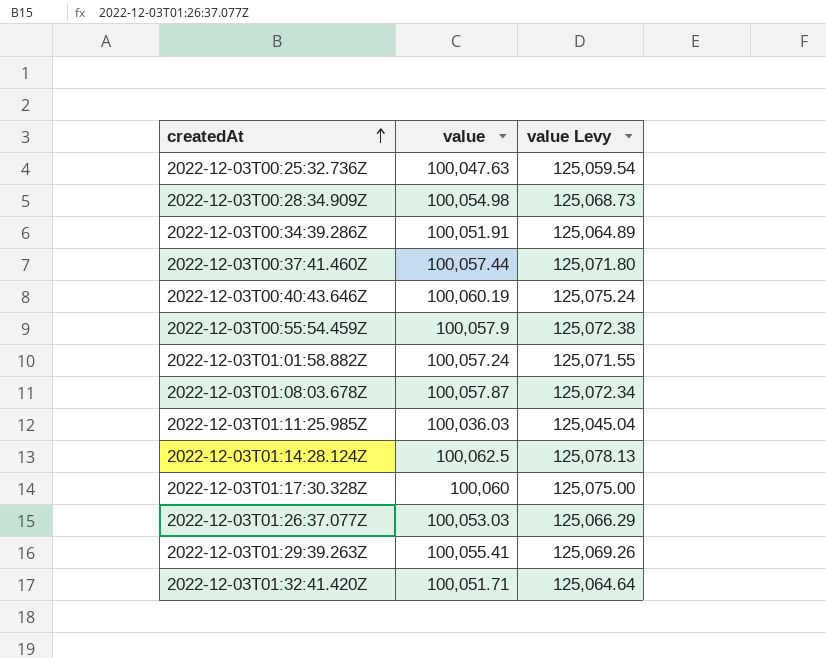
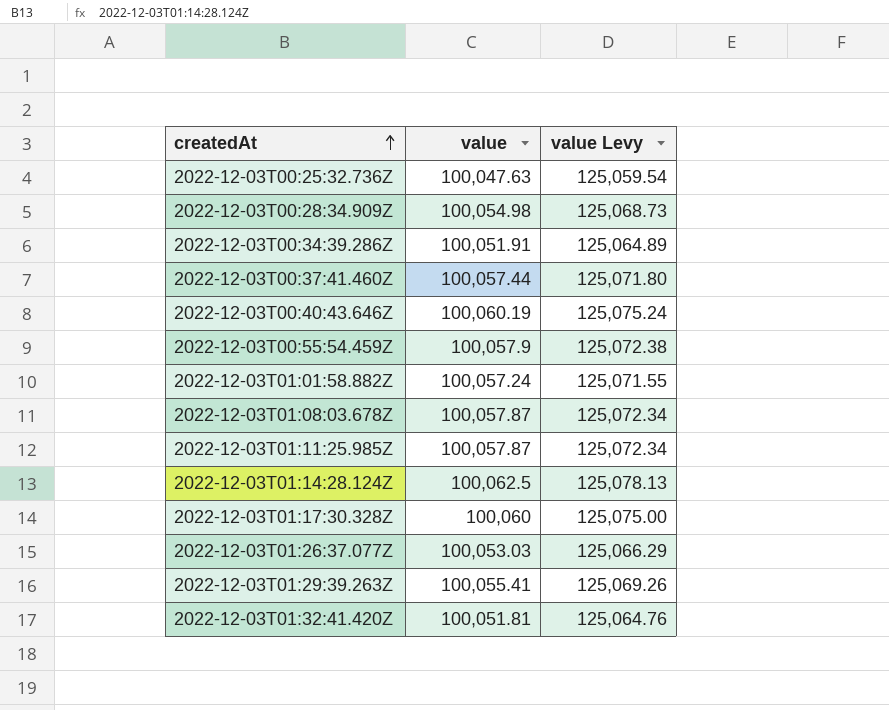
2022-12-03T01:11:25.985Z | value: 100,036.03 -> 100,057.87
2022-12-03T01:11:25.985Z | value Levy: 125,045.04 -> 125,072.34
2022-12-03T01:32:41.420Z | value: 100,051.71 -> 100,051.81
2022-12-03T01:32:41.420Z | value Levy: 125,064.64 -> 125,064.76

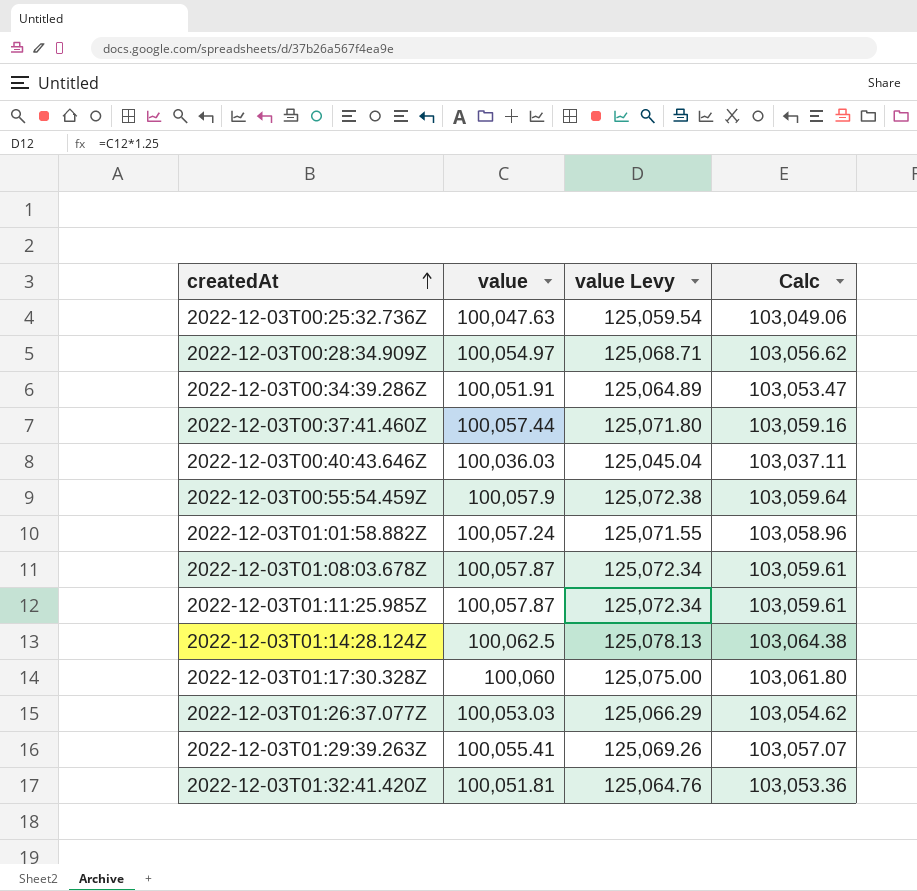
column Calc | formula: none -> [value] * 1.03
2022-12-03T00:28:34.909Z | value: 100,054.98 -> 100,054.97
2022-12-03T00:28:34.909Z | value Levy: 125,068.73 -> 125,068.71
2022-12-03T00:40:43.646Z | value: 100,060.19 -> 100,036.03
2022-12-03T00:40:43.646Z | value Levy: 125,075.24 -> 125,045.04

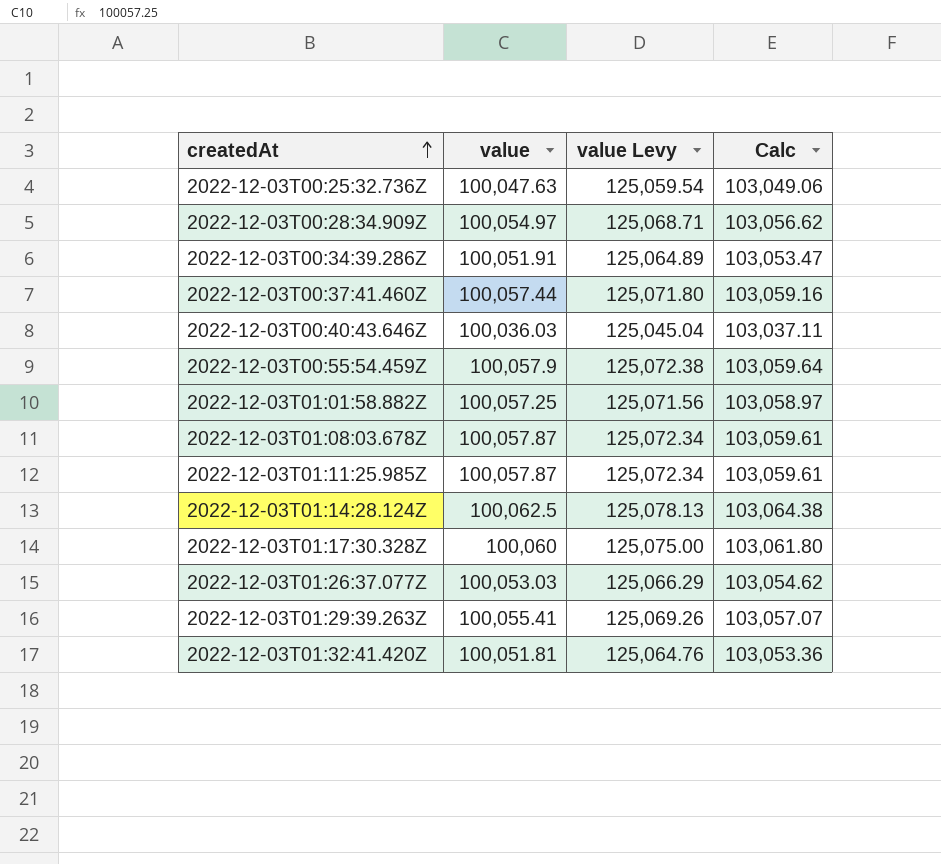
2022-12-03T01:01:58.882Z | value: 100,057.24 -> 100,057.25
2022-12-03T01:01:58.882Z | value Levy: 125,071.55 -> 125,071.56
2022-12-03T01:01:58.882Z | Calc: 103,058.96 -> 103,058.97

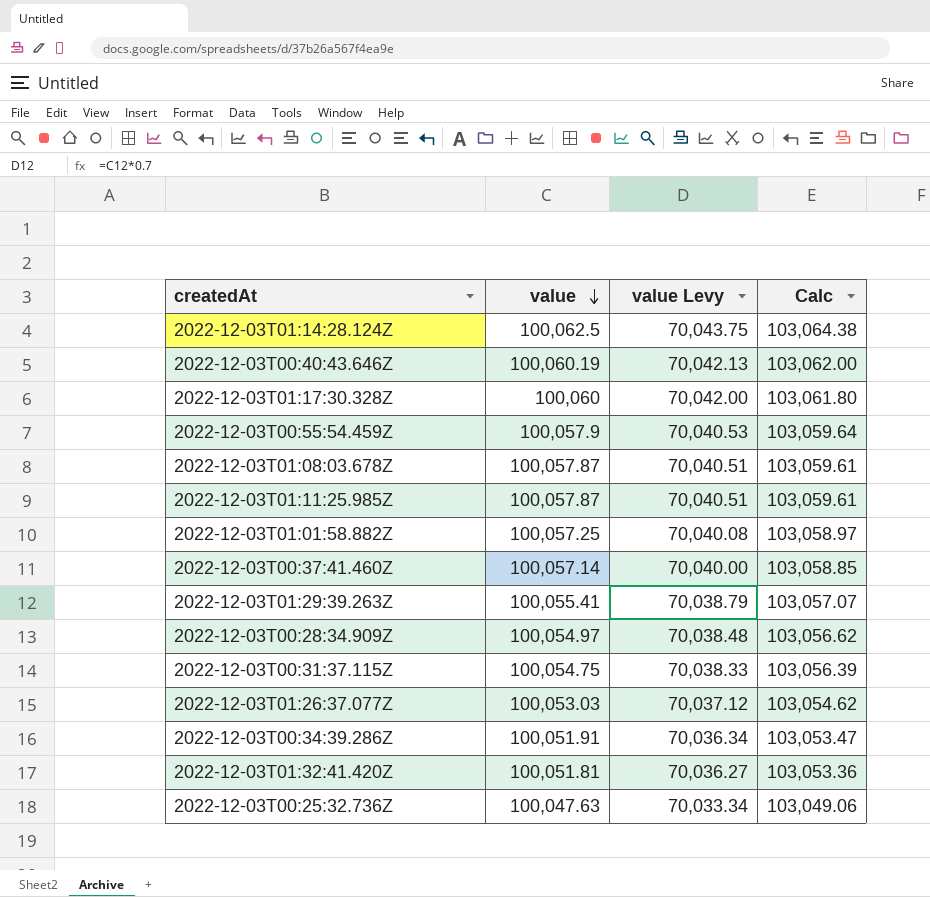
row order: createdAt ascending -> value descending
column value Levy | formula: [value] * 1.25 -> [value] * 0.7
2022-12-03T00:40:43.646Z | value: 100,036.03 -> 100,060.19
2022-12-03T00:40:43.646Z | Calc: 103,037.11 -> 103,062.00
2022-12-03T00:37:41.460Z | value: 100,057.44 -> 100,057.14
2022-12-03T00:37:41.460Z | Calc: 103,059.16 -> 103,058.85
row 2022-12-03T00:31:37.115Z: none -> 100,054.75 | 70,038.33 | 103,056.39

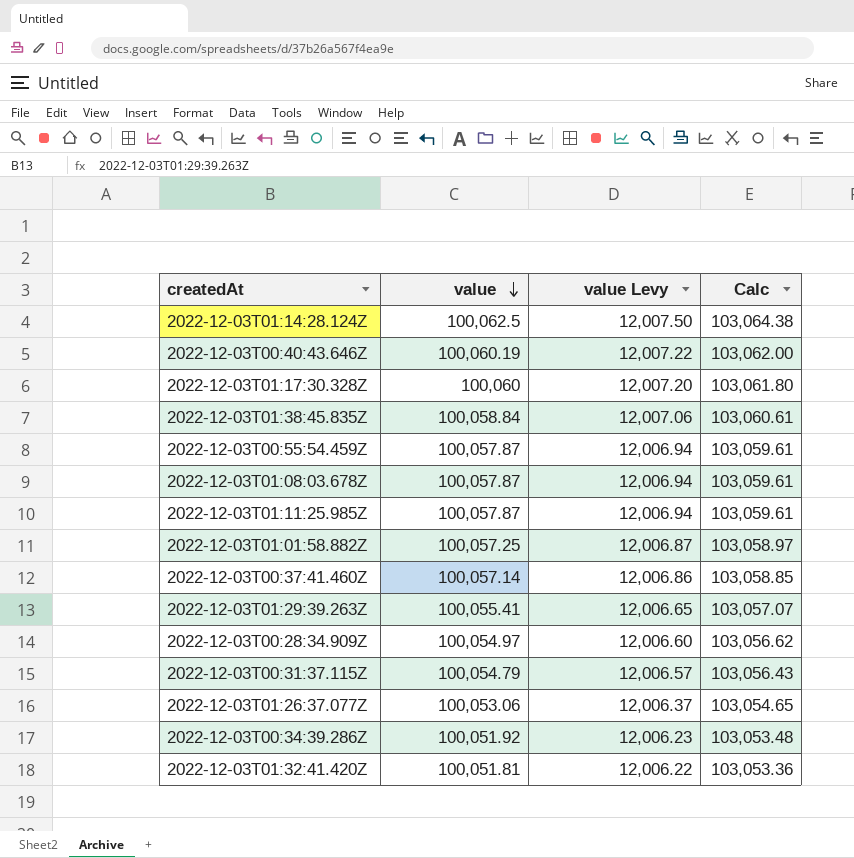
column value Levy | formula: [value] * 0.7 -> [value] * 0.12
row 2022-12-03T00:25:32.736Z: 100,047.63 | 70,033.34 | 103,049.06 -> none
row 2022-12-03T01:38:45.835Z: none -> 100,058.84 | 12,007.06 | 103,060.61
2022-12-03T00:55:54.459Z | value: 100,057.9 -> 100,057.87
2022-12-03T00:55:54.459Z | Calc: 103,059.64 -> 103,059.61
2022-12-03T00:31:37.115Z | value: 100,054.75 -> 100,054.79
2022-12-03T00:31:37.115Z | Calc: 103,056.39 -> 103,056.43
2022-12-03T01:26:37.077Z | value: 100,053.03 -> 100,053.06
2022-12-03T01:26:37.077Z | Calc: 103,054.62 -> 103,054.65
2022-12-03T00:34:39.286Z | value: 100,051.91 -> 100,051.92
2022-12-03T00:34:39.286Z | Calc: 103,053.47 -> 103,053.48

